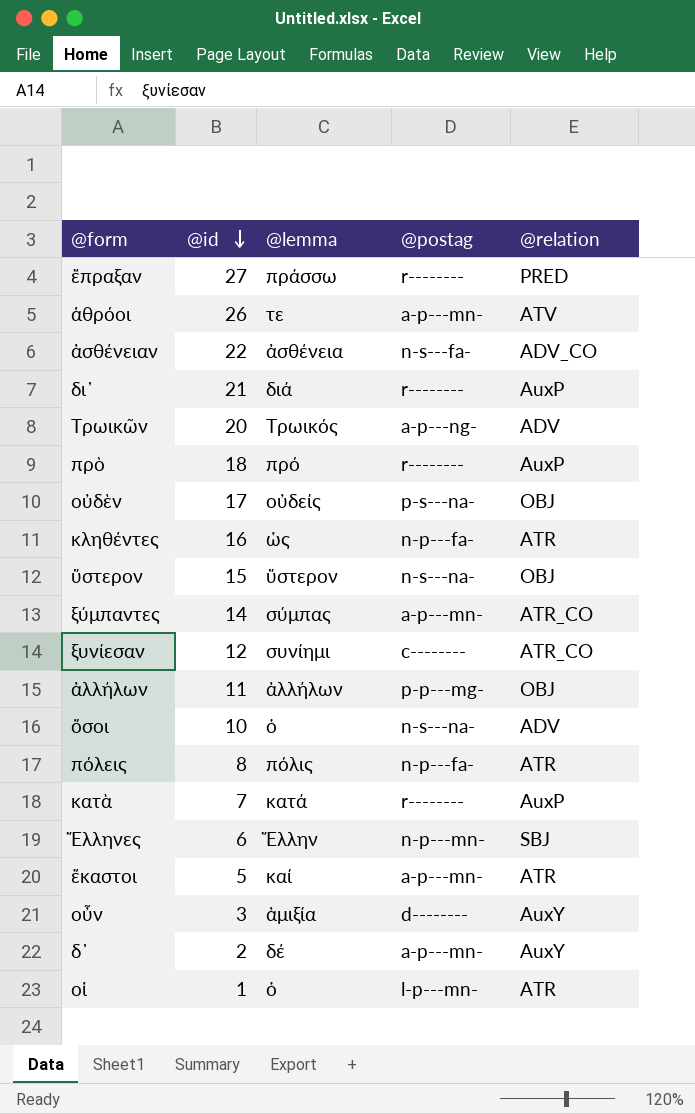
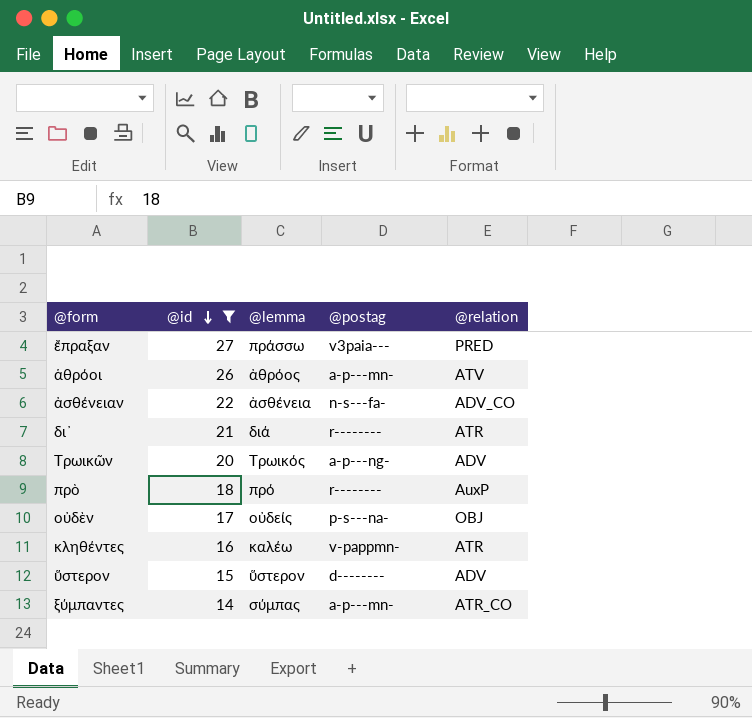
filter: none -> @id >= 14
ἔπραξαν | @postag: r-------- -> v3paia---
ἁθρόοι | @lemma: τε -> ἀθρόος
δι᾽ | @relation: AuxP -> ATR
κληθέντες | @lemma: ὡς -> καλέω
κληθέντες | @postag: n-p---fa- -> v-pappmn-
ὕστερον | @postag: n-s---na- -> d--------
ὕστερον | @relation: OBJ -> ADV

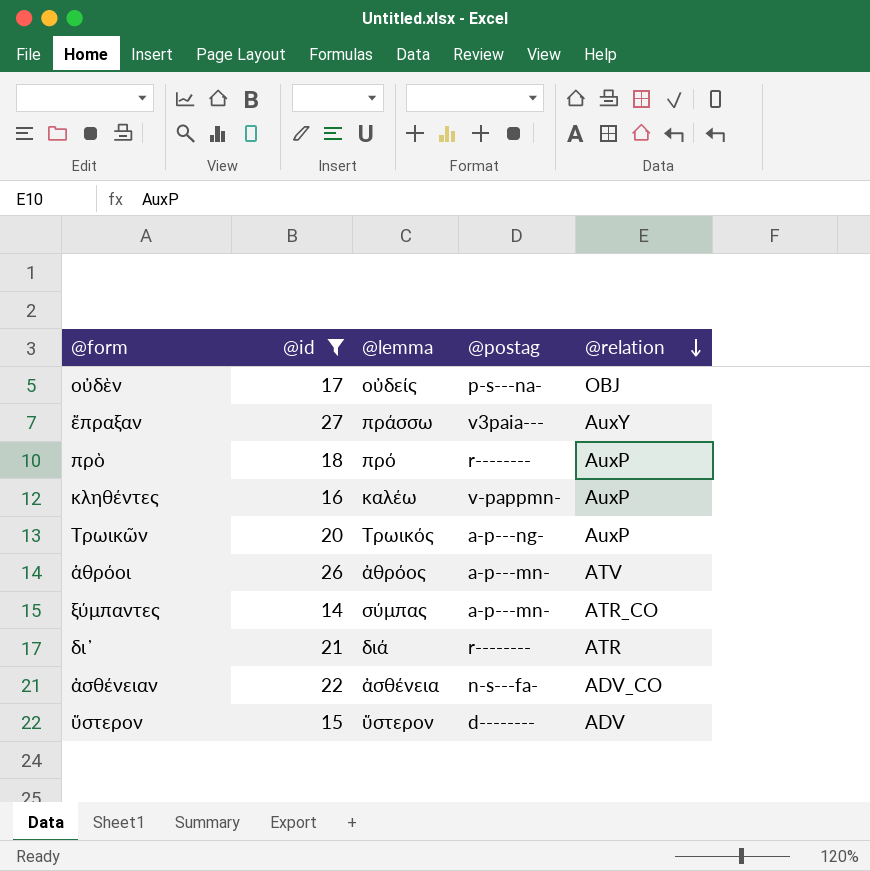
row order: @id descending -> @relation descending
ἔπραξαν | @relation: PRED -> AuxY
κληθέντες | @relation: ATR -> AuxP
Τρωικῶν | @relation: ADV -> AuxP

